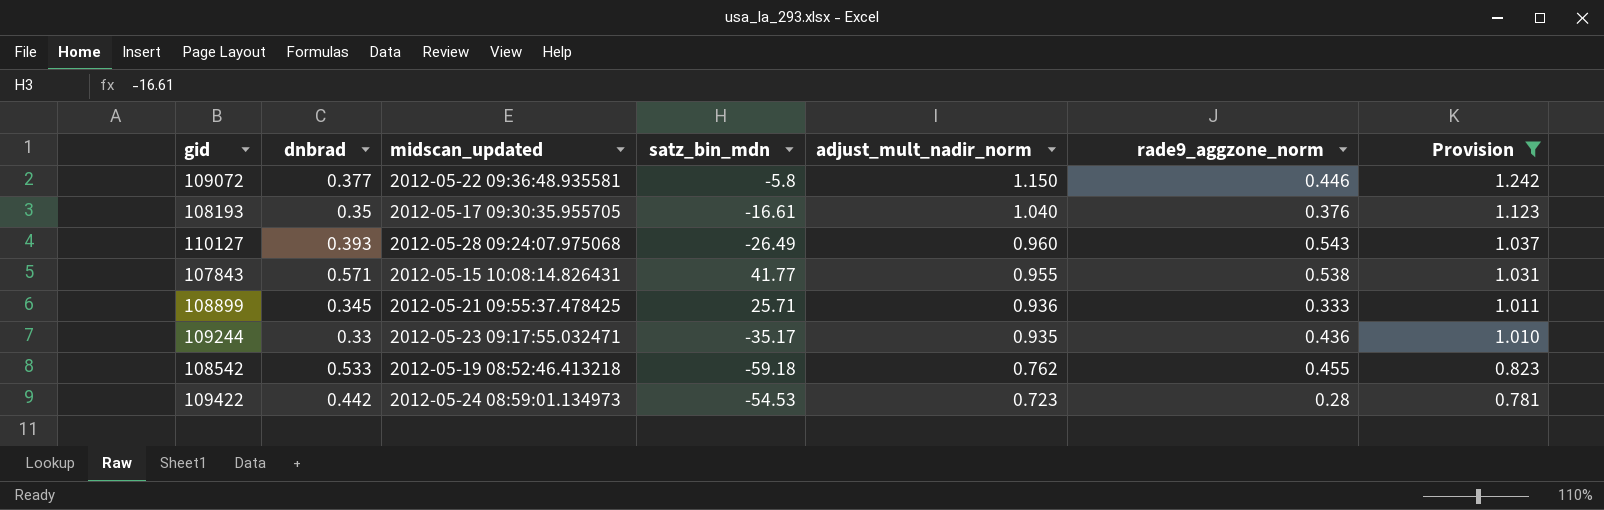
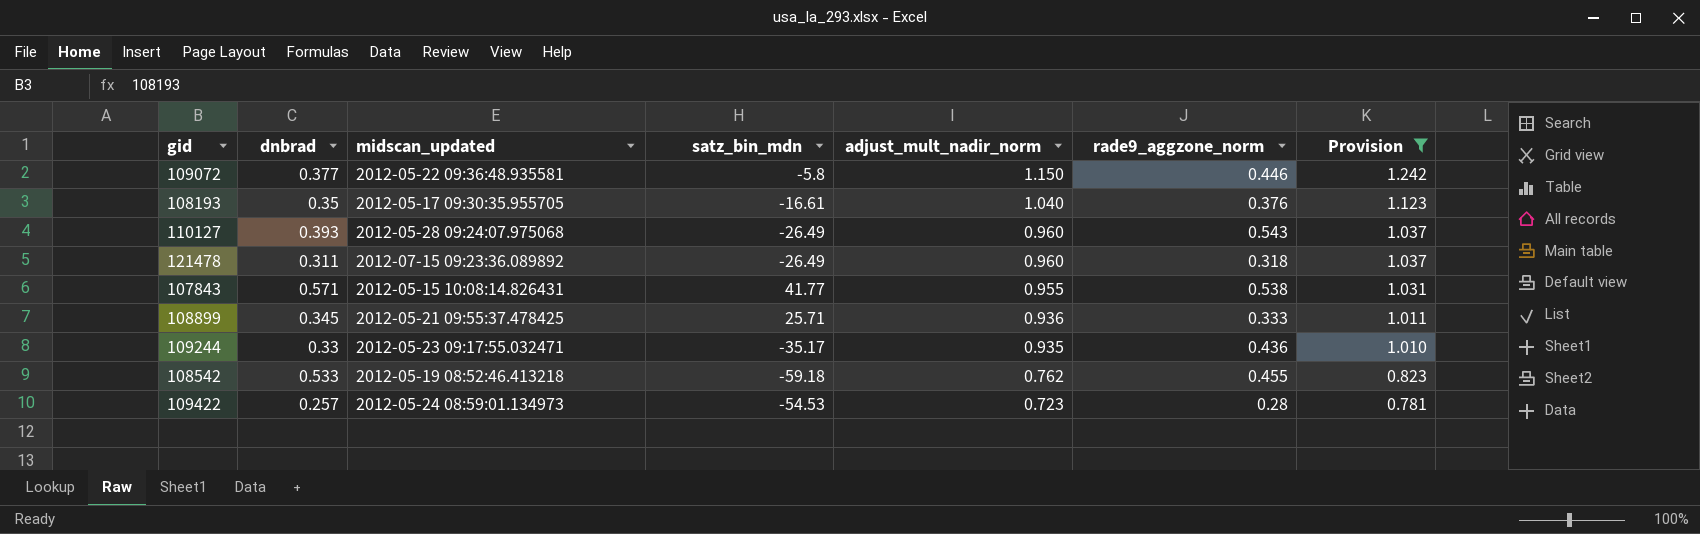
row 121478: none -> 0.311 | 2012-07-15 09:23:36.089892 | -26.49 | 0.960 | 0.318 | 1.037
109422 | dnbrad: 0.442 -> 0.257

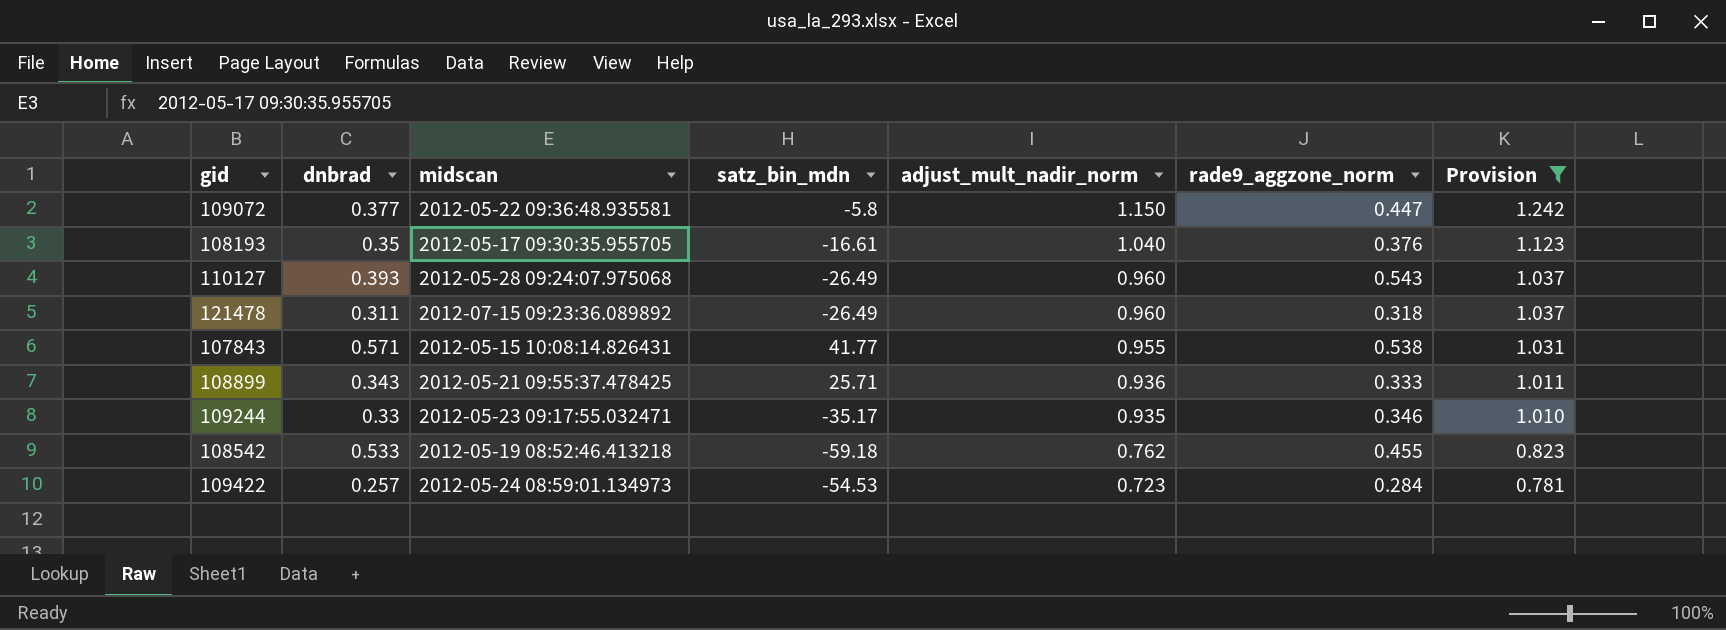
column name: midscan_updated -> midscan
109072 | rade9_aggzone_norm: 0.446 -> 0.447
108899 | dnbrad: 0.345 -> 0.343
109244 | rade9_aggzone_norm: 0.436 -> 0.346
109422 | rade9_aggzone_norm: 0.28 -> 0.284

